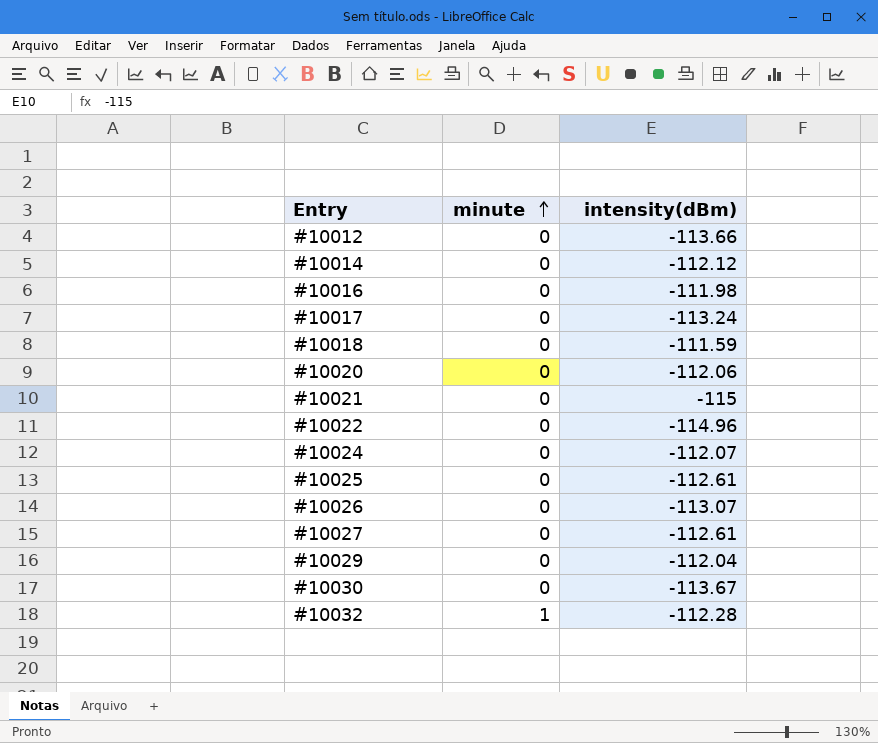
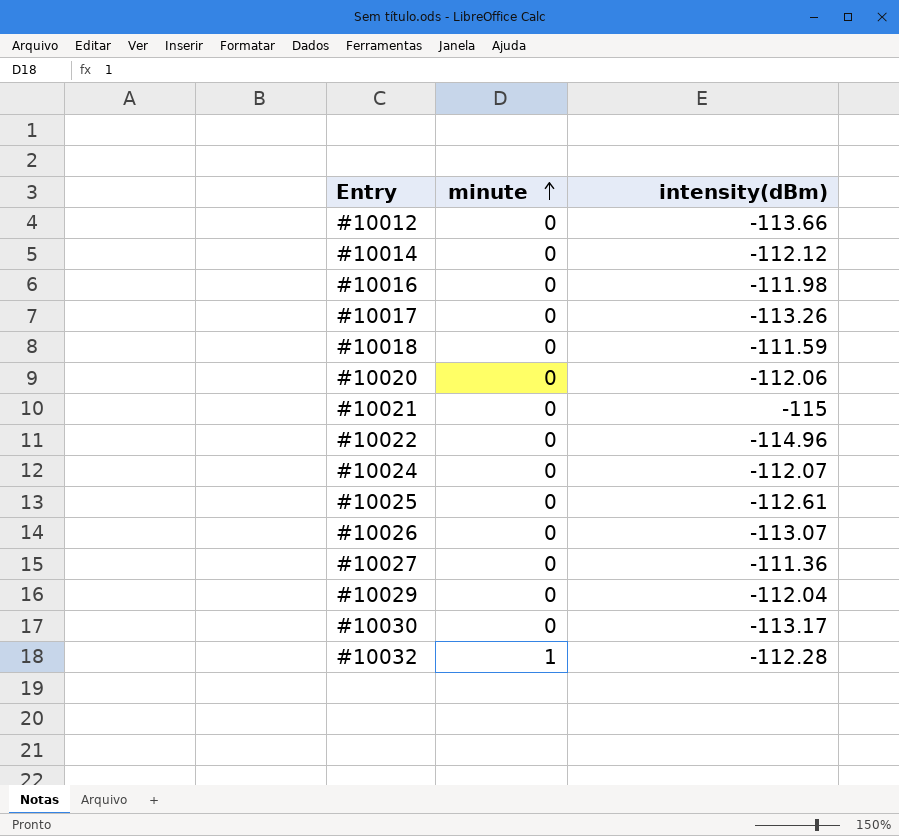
#10017 | intensity(dBm): -113.24 -> -113.26
#10027 | intensity(dBm): -112.61 -> -111.36
#10030 | intensity(dBm): -113.67 -> -113.17

